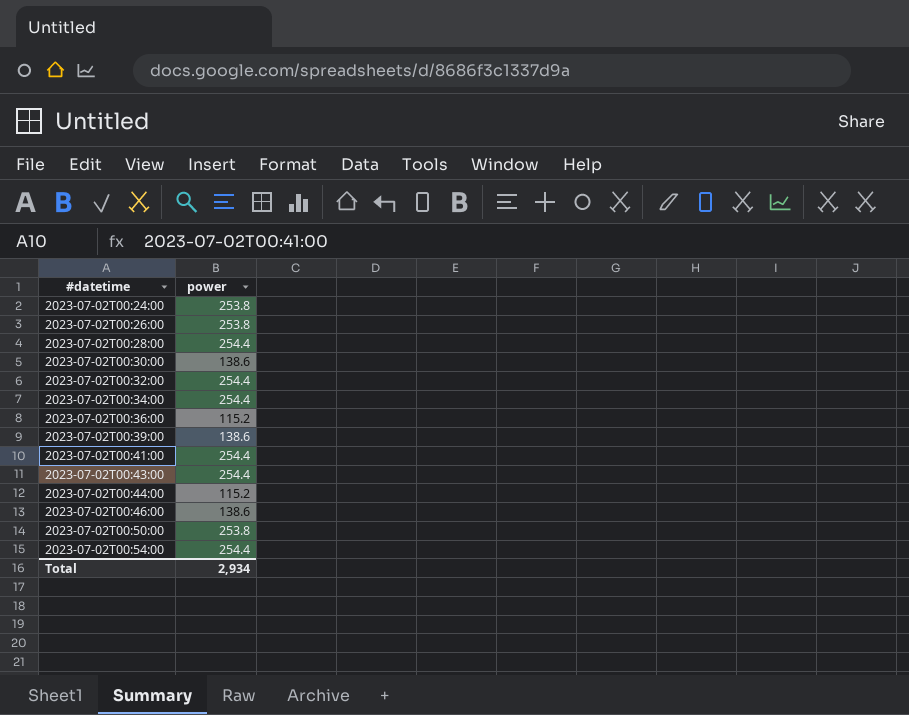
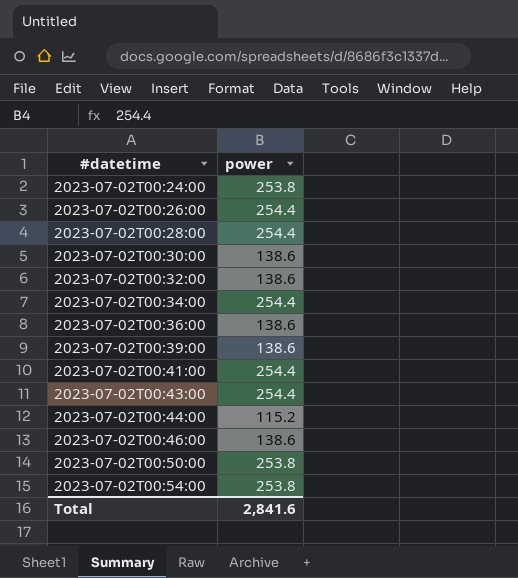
2023-07-02T00:26:00 | power: 253.8 -> 254.4
2023-07-02T00:32:00 | power: 254.4 -> 138.6
2023-07-02T00:36:00 | power: 115.2 -> 138.6
2023-07-02T00:54:00 | power: 254.4 -> 253.8
Total | power: 2,934 -> 2,841.6

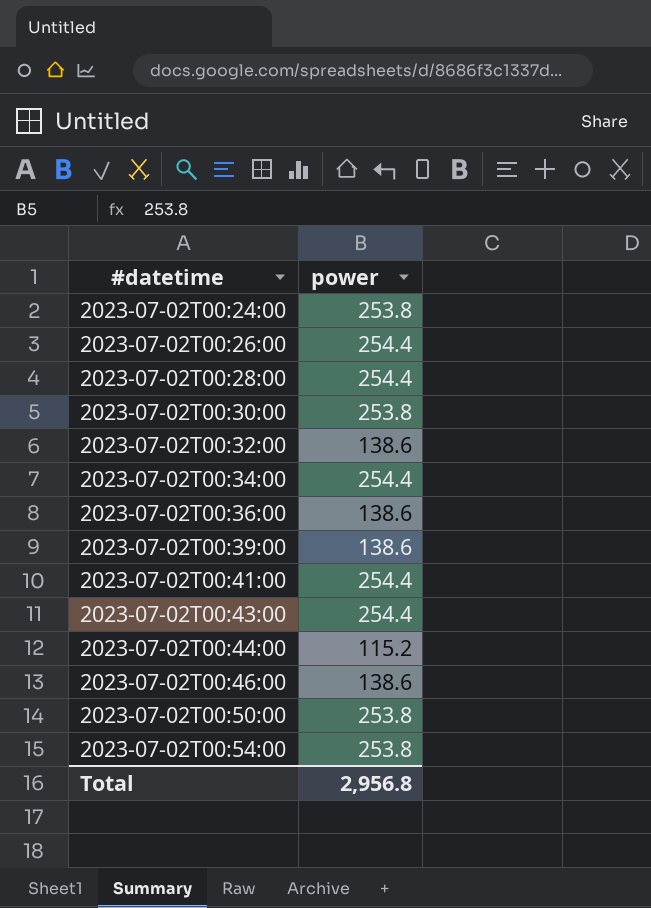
2023-07-02T00:30:00 | power: 138.6 -> 253.8
Total | power: 2,841.6 -> 2,956.8

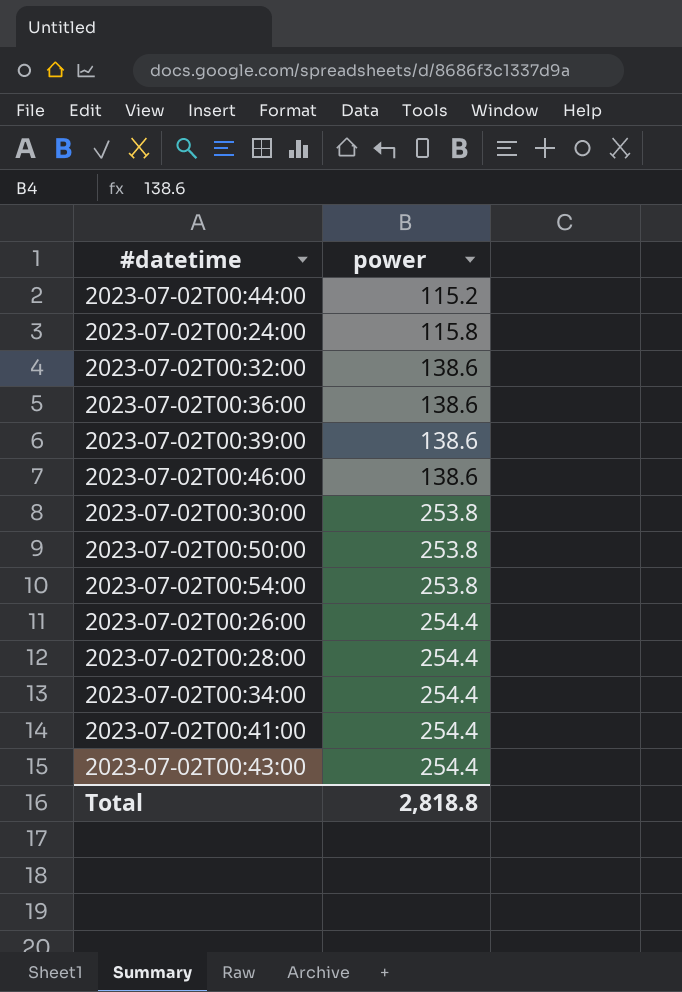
row order: #datetime ascending -> power ascending
2023-07-02T00:24:00 | power: 253.8 -> 115.8
Total | power: 2,956.8 -> 2,818.8

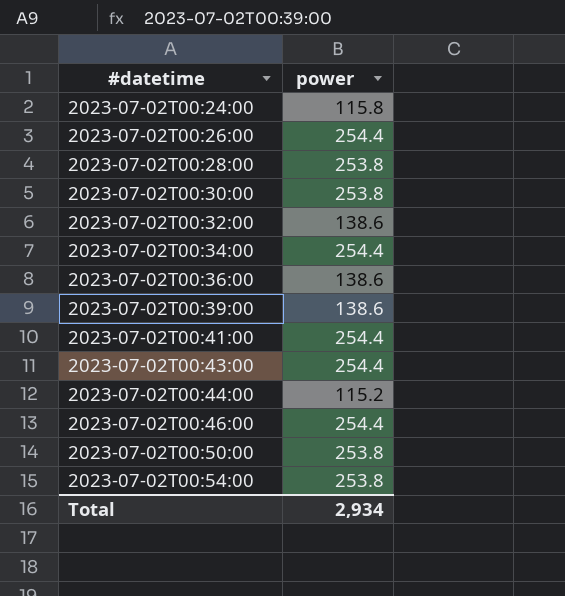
row order: power ascending -> #datetime ascending
2023-07-02T00:28:00 | power: 254.4 -> 253.8
2023-07-02T00:46:00 | power: 138.6 -> 254.4
Total | power: 2,818.8 -> 2,934

